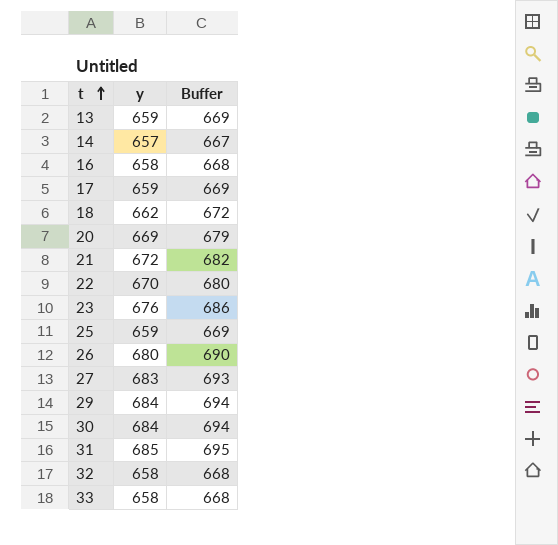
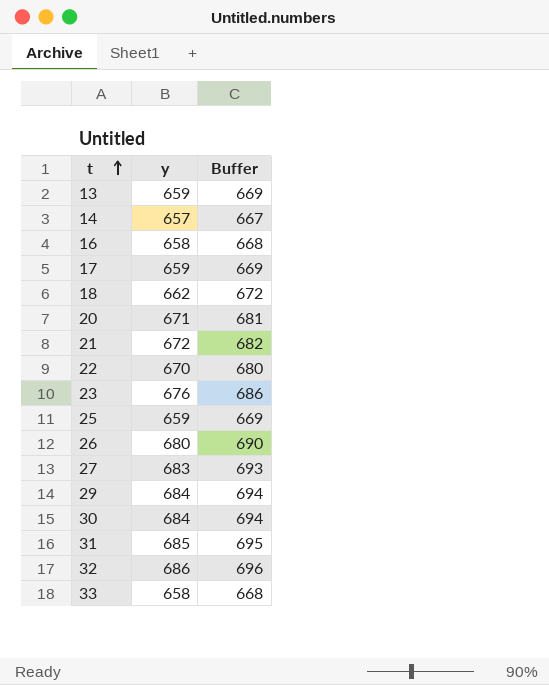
20 | y: 669 -> 671
20 | Buffer: 679 -> 681
32 | y: 658 -> 686
32 | Buffer: 668 -> 696

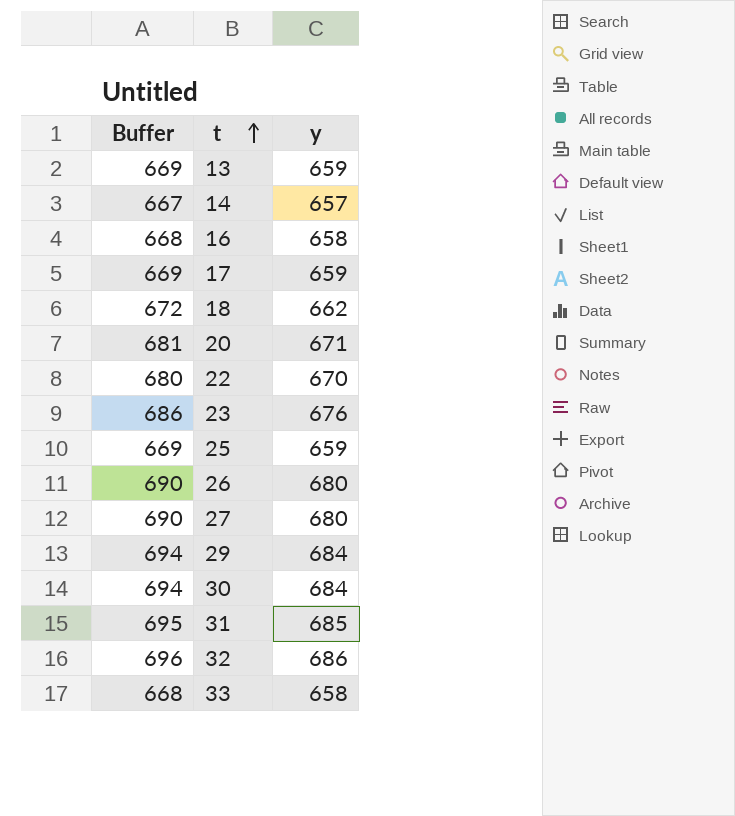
column Buffer | position: 3 -> 1
row 21: 672 | 682 -> none
27 | Buffer: 693 -> 690
27 | y: 683 -> 680

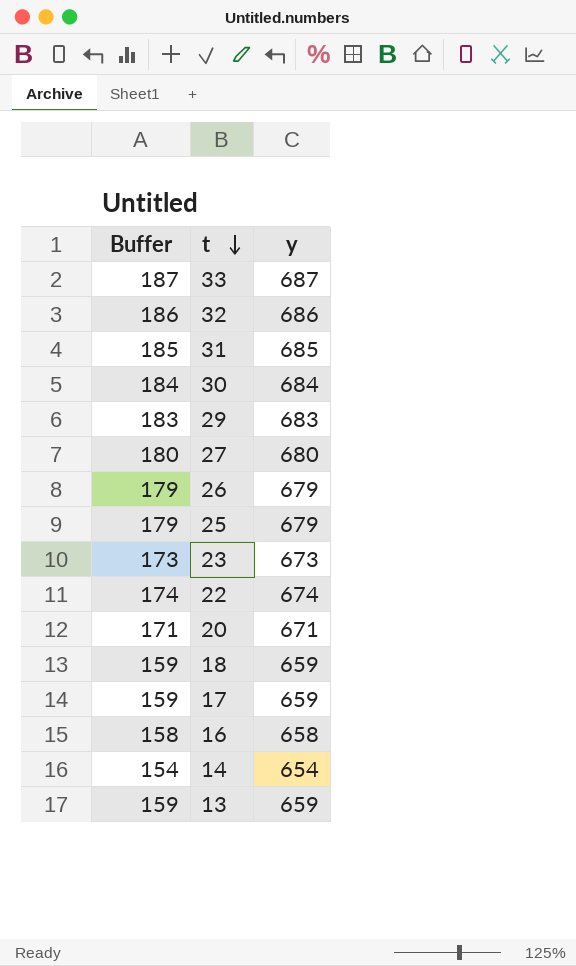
row order: t ascending -> t descending
column Buffer | formula: [y] + 10 -> [y] - 500
33 | y: 658 -> 687
29 | y: 684 -> 683
26 | y: 680 -> 679
25 | y: 659 -> 679
23 | y: 676 -> 673
22 | y: 670 -> 674
18 | y: 662 -> 659
14 | y: 657 -> 654

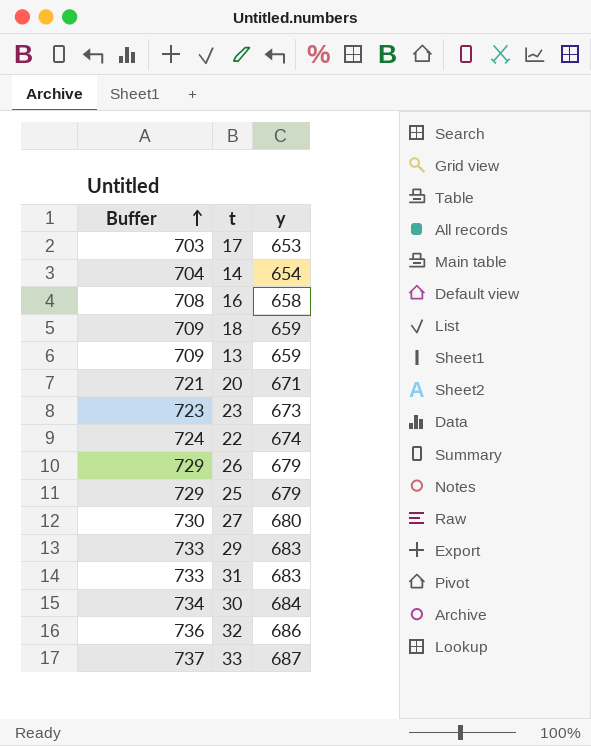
row order: t descending -> Buffer ascending
column Buffer | formula: [y] - 500 -> [y] + 50
17 | y: 659 -> 653
31 | y: 685 -> 683

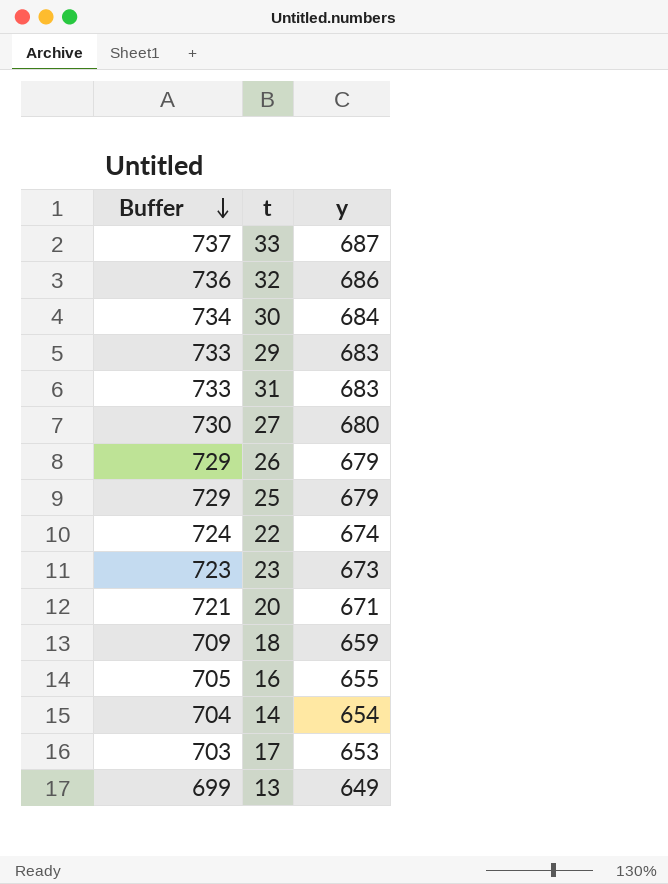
row order: Buffer ascending -> Buffer descending
16 | Buffer: 708 -> 705
16 | y: 658 -> 655
13 | Buffer: 709 -> 699
13 | y: 659 -> 649

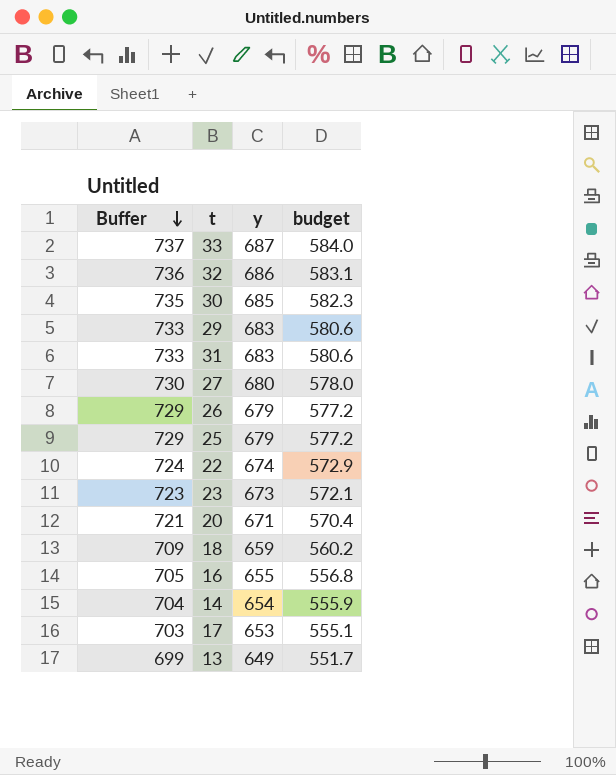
column budget | formula: none -> [y] * 0.85
30 | Buffer: 734 -> 735
30 | y: 684 -> 685

